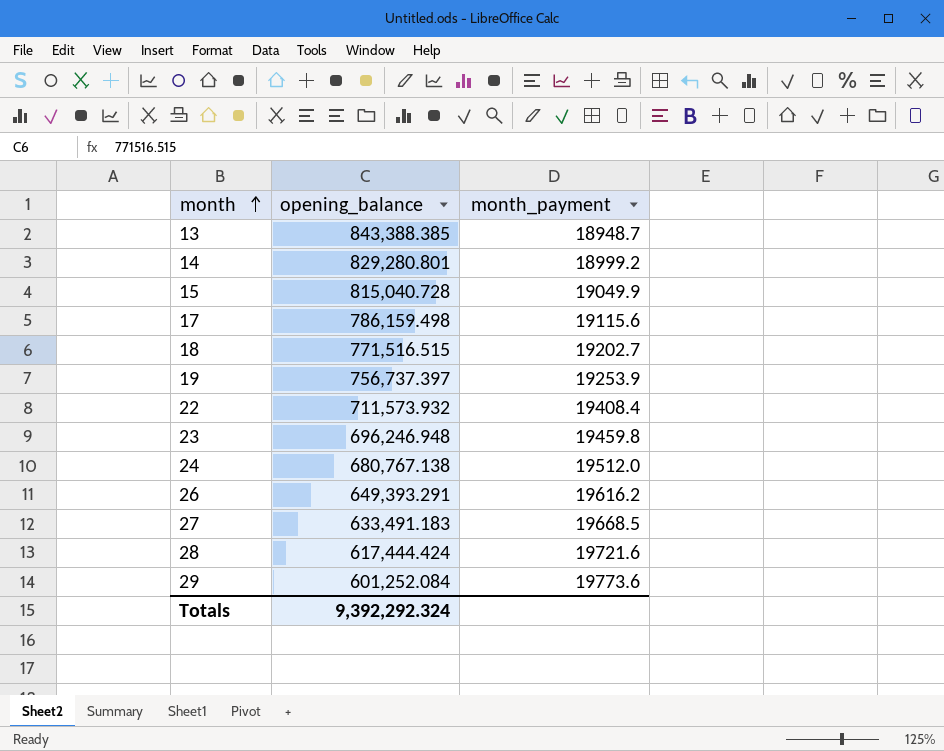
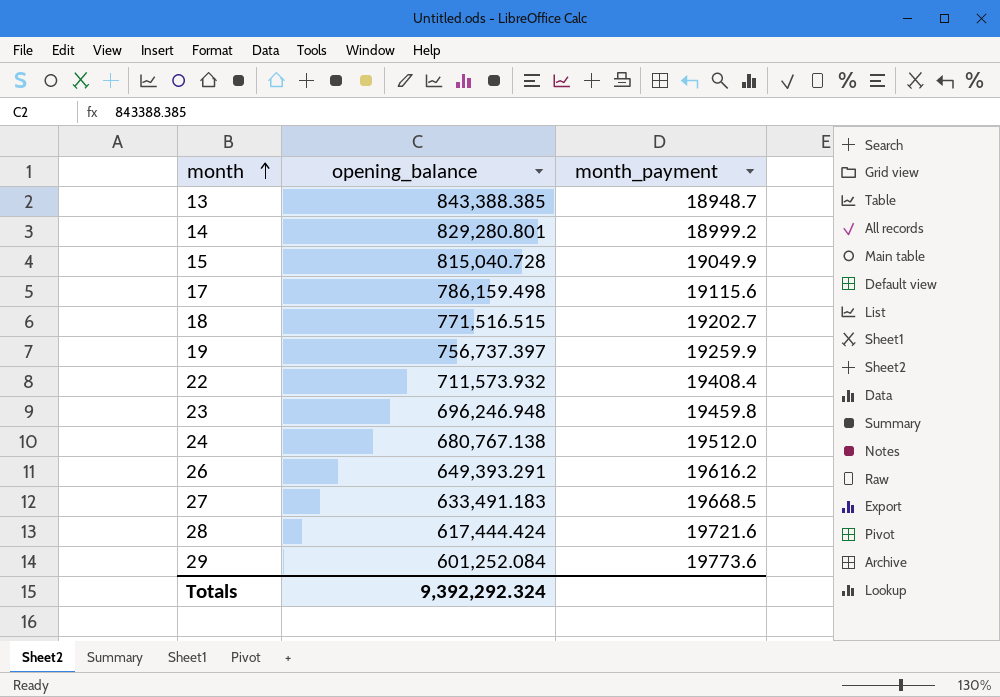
19 | month_payment: 19253.9 -> 19259.9

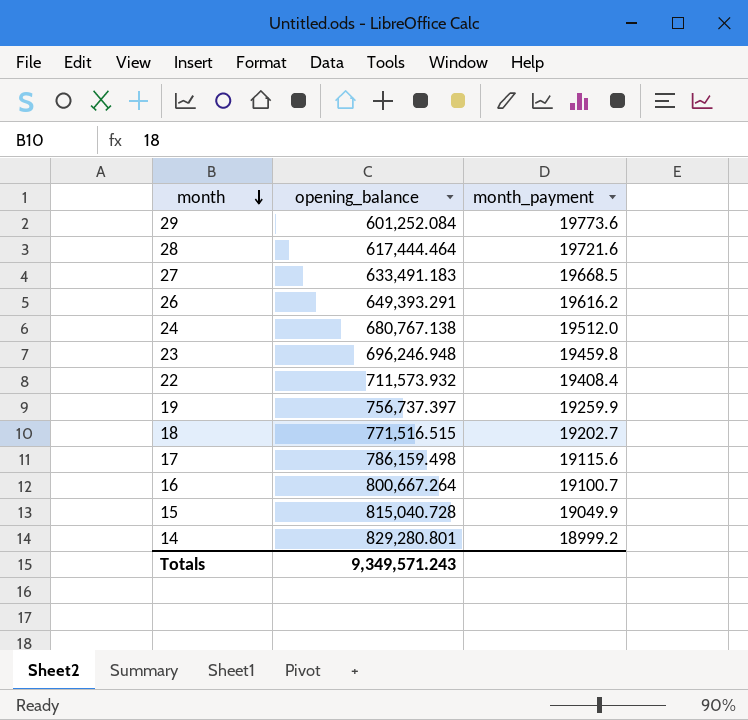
row order: month ascending -> month descending
row 13: 843,388.385 | 18948.7 -> none
28 | opening_balance: 617,444.424 -> 617,444.464
row 16: none -> 800,667.264 | 19100.7
Totals | opening_balance: 9,392,292.324 -> 9,349,571.243

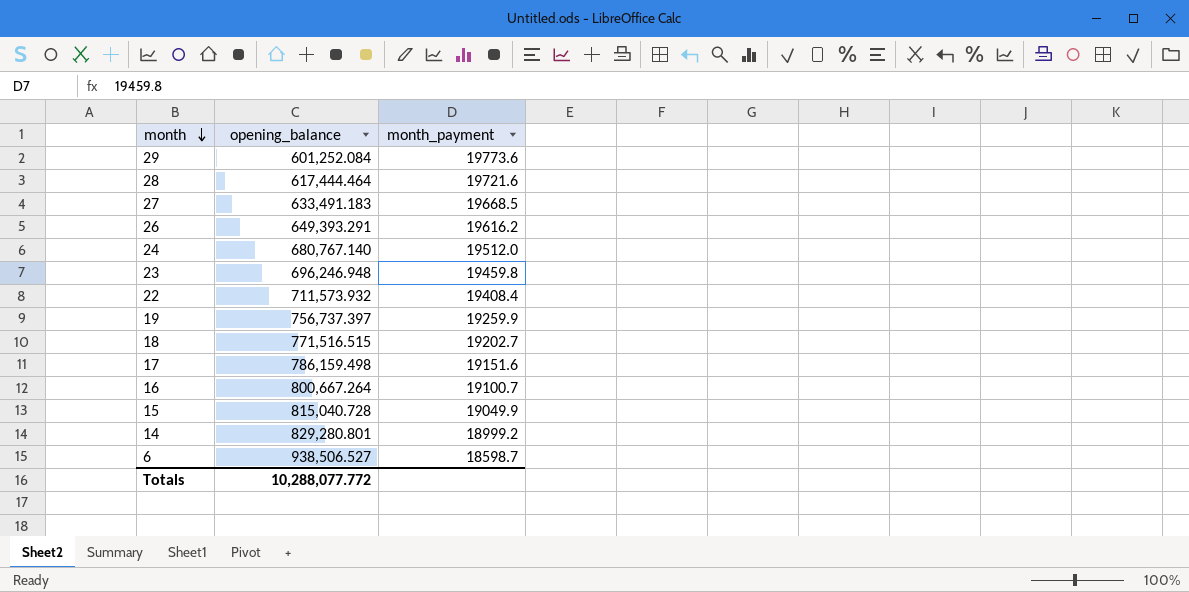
24 | opening_balance: 680,767.138 -> 680,767.140
17 | month_payment: 19115.6 -> 19151.6
row 6: none -> 938,506.527 | 18598.7
Totals | opening_balance: 9,349,571.243 -> 10,288,077.772

